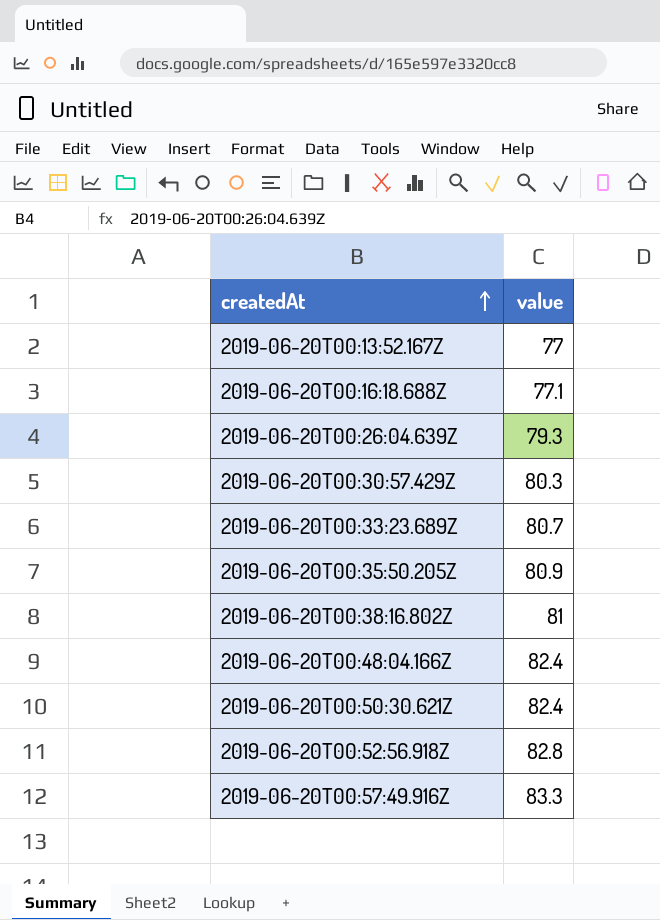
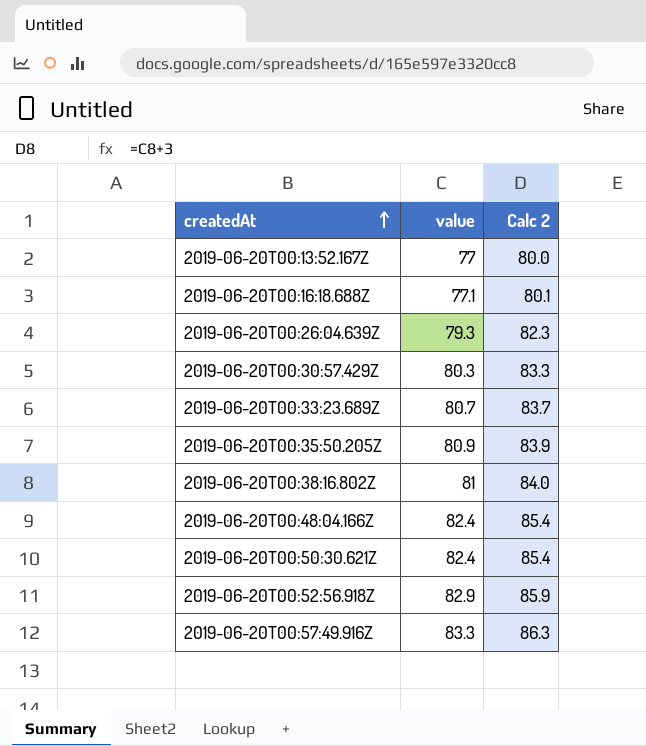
column Calc 2 | formula: none -> [value] + 3
2019-06-20T00:52:56.918Z | value: 82.8 -> 82.9

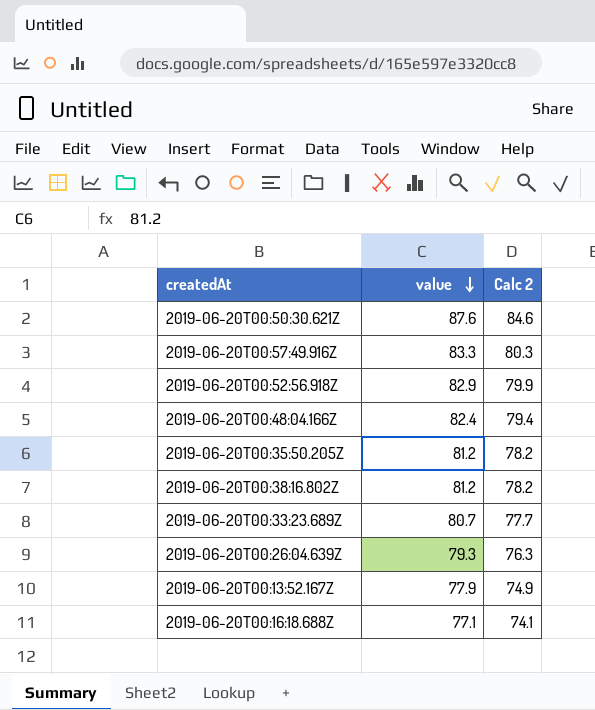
row order: createdAt ascending -> value descending
column Calc 2 | formula: [value] + 3 -> [value] - 3
row 2019-06-20T00:30:57.429Z: 80.3 | 83.3 -> none
2019-06-20T00:50:30.621Z | value: 82.4 -> 87.6
2019-06-20T00:35:50.205Z | value: 80.9 -> 81.2
2019-06-20T00:38:16.802Z | value: 81 -> 81.2
2019-06-20T00:13:52.167Z | value: 77 -> 77.9

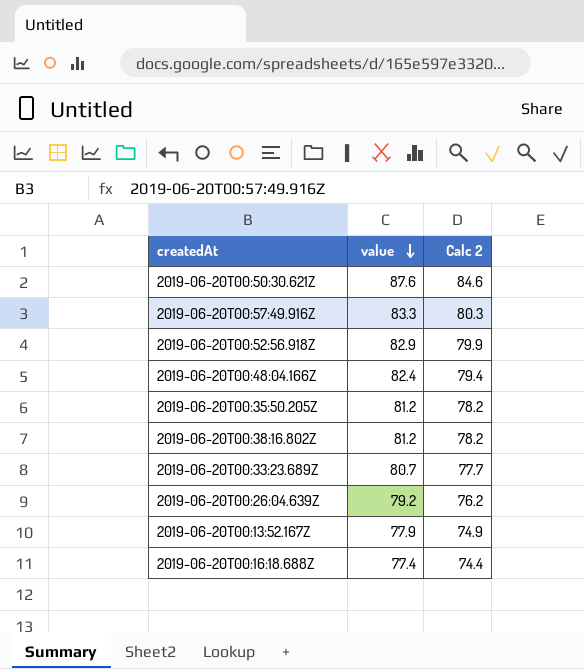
2019-06-20T00:26:04.639Z | value: 79.3 -> 79.2
2019-06-20T00:26:04.639Z | Calc 2: 76.3 -> 76.2
2019-06-20T00:16:18.688Z | value: 77.1 -> 77.4
2019-06-20T00:16:18.688Z | Calc 2: 74.1 -> 74.4

